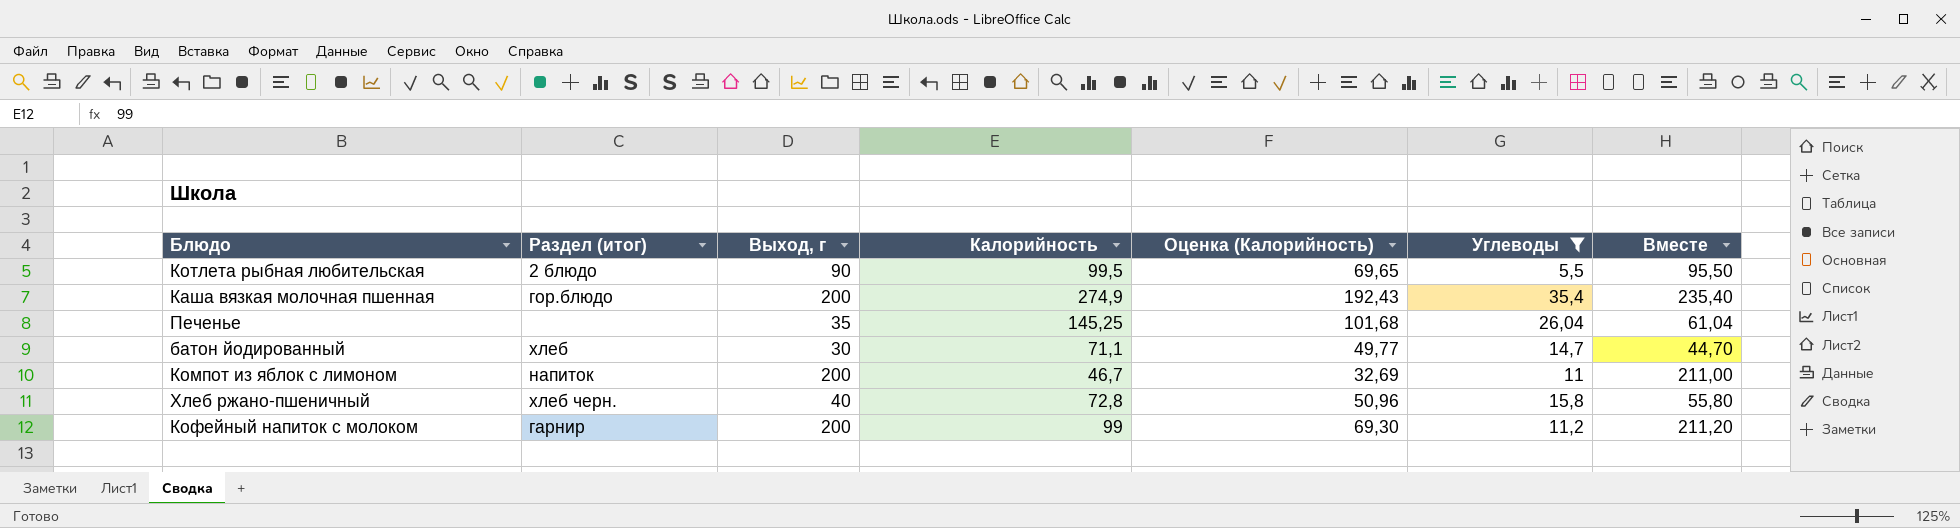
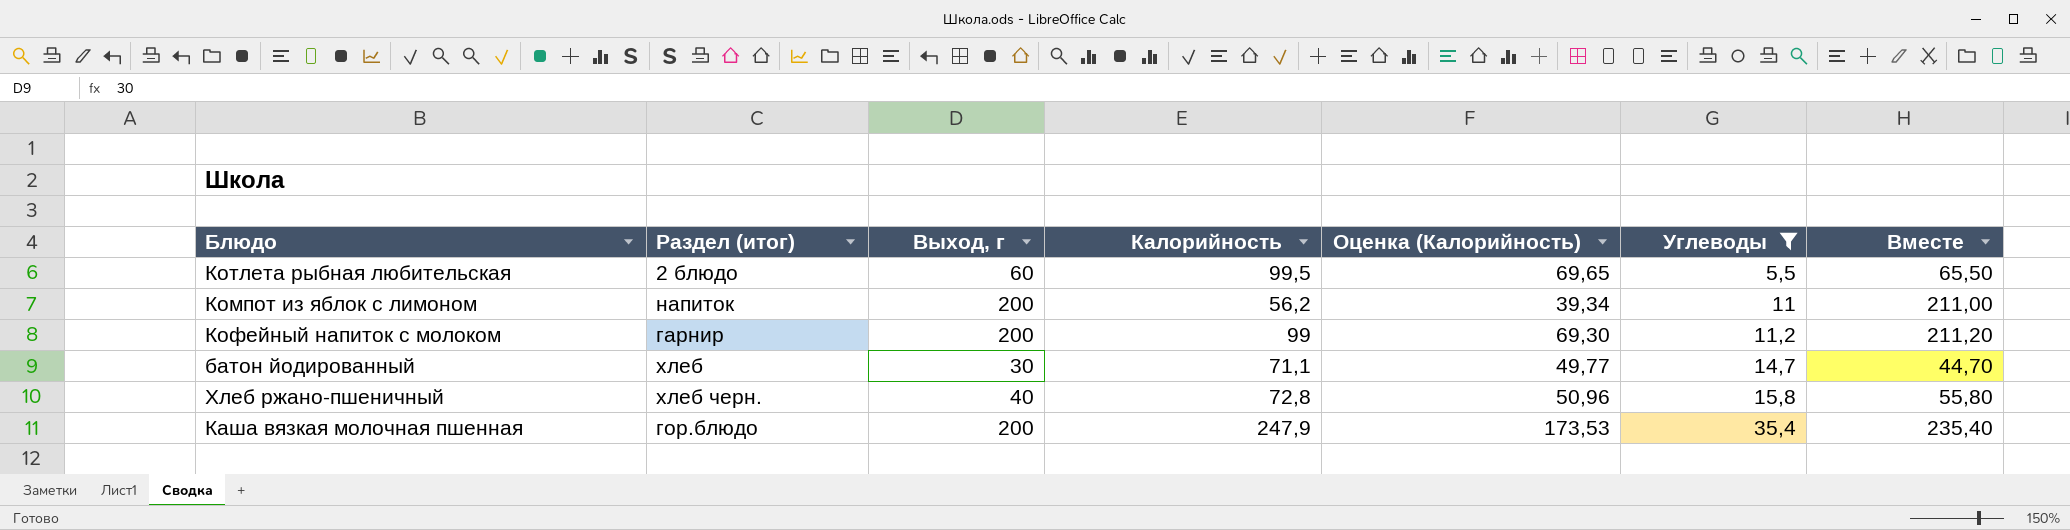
row order: none -> Углеводы ascending
row Печенье: none | 35 | 145,25 | 101,68 | 26,04 | 61,04 -> none
Котлета рыбная любительская | Выход, г: 90 -> 60
Котлета рыбная любительская | Вместе: 95,50 -> 65,50
Компот из яблок с лимоном | Калорийность: 46,7 -> 56,2
Компот из яблок с лимоном | Оценка (Калорийность): 32,69 -> 39,34
Каша вязкая молочная пшенная | Калорийность: 274,9 -> 247,9
Каша вязкая молочная пшенная | Оценка (Калорийность): 192,43 -> 173,53

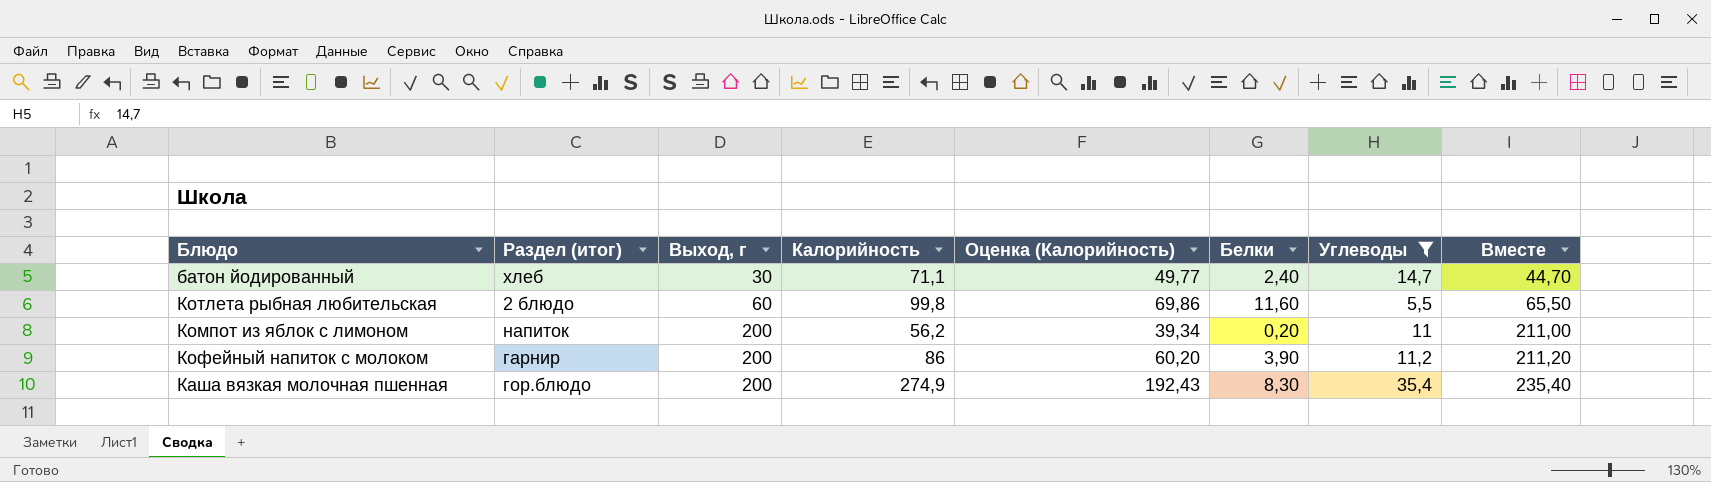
row order: Углеводы ascending -> Выход, г ascending
column Белки | position: none -> 6
row Хлеб ржано-пшеничный: хлеб черн. | 40 | 72,8 | 50,96 | 15,8 | 55,80 -> none
Котлета рыбная любительская | Калорийность: 99,5 -> 99,8
Котлета рыбная любительская | Оценка (Калорийность): 69,65 -> 69,86
Кофейный напиток с молоком | Калорийность: 99 -> 86
Кофейный напиток с молоком | Оценка (Калорийность): 69,30 -> 60,20
Каша вязкая молочная пшенная | Калорийность: 247,9 -> 274,9
Каша вязкая молочная пшенная | Оценка (Калорийность): 173,53 -> 192,43

